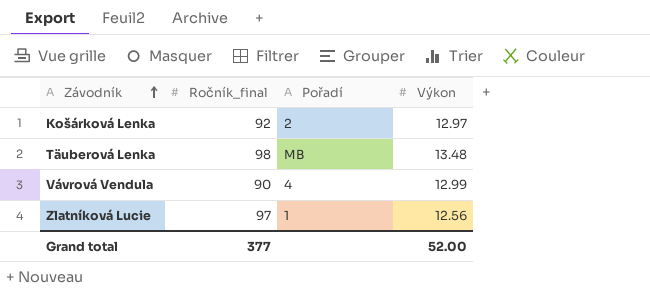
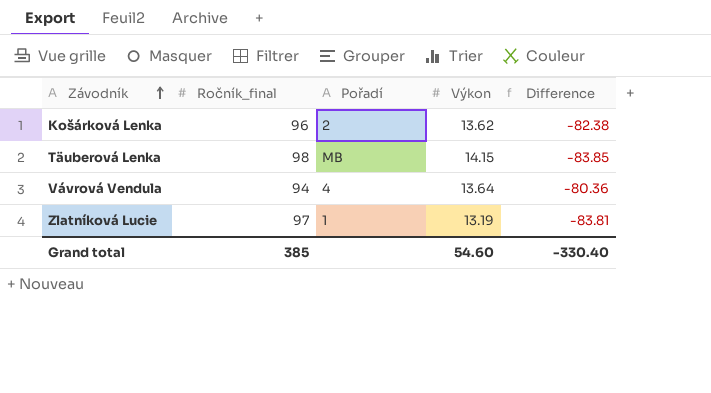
column Difference | formula: none -> [Výkon] - [Ročník_final]
Košárková Lenka | Ročník_final: 92 -> 96
Košárková Lenka | Výkon: 12.97 -> 13.62
Täuberová Lenka | Výkon: 13.48 -> 14.15
Vávrová Vendula | Ročník_final: 90 -> 94
Vávrová Vendula | Výkon: 12.99 -> 13.64
Zlatníková Lucie | Výkon: 12.56 -> 13.19
Grand total | Ročník_final: 377 -> 385
Grand total | Výkon: 52.00 -> 54.60

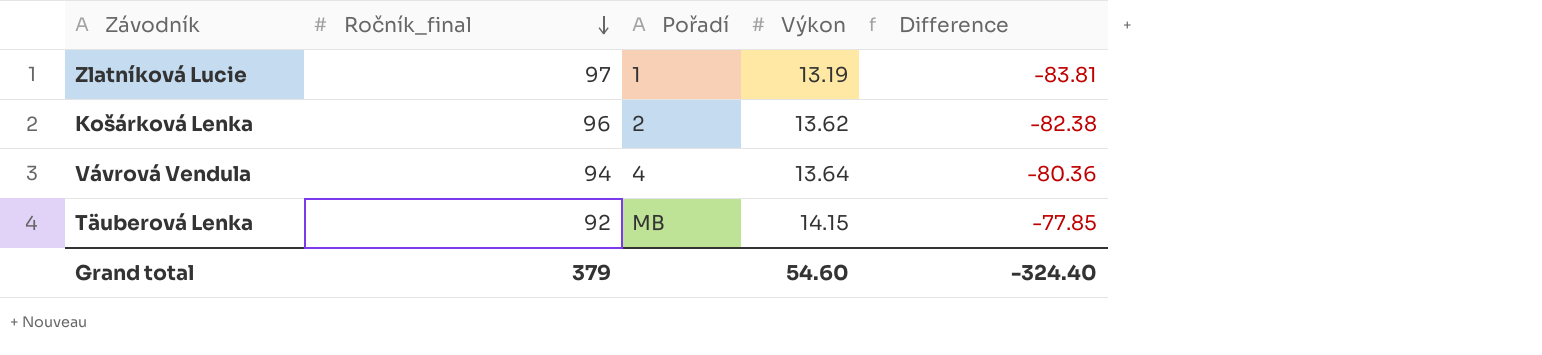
row order: Závodník ascending -> Ročník_final descending
Täuberová Lenka | Ročník_final: 98 -> 92
Täuberová Lenka | Difference: -83.85 -> -77.85
Grand total | Ročník_final: 385 -> 379
Grand total | Difference: -330.40 -> -324.40

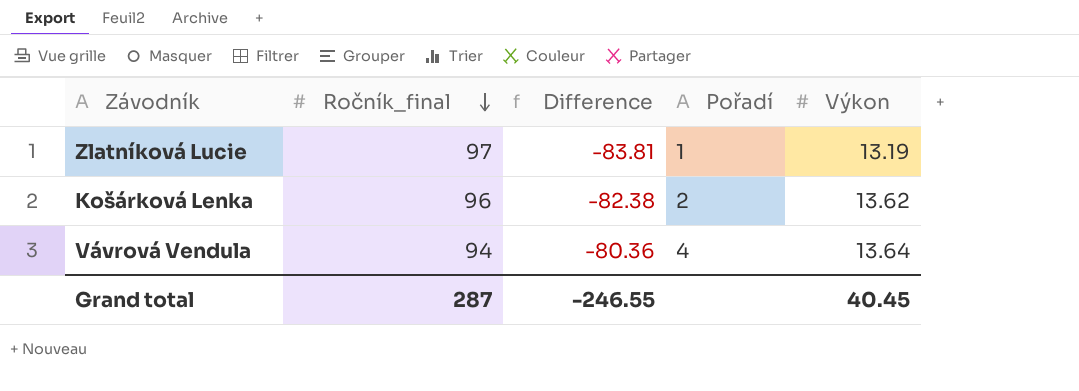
column Difference | position: 5 -> 3
row Täuberová Lenka: 92 | MB | 14.15 | -77.85 -> none
Grand total | Ročník_final: 379 -> 287
Grand total | Difference: -324.40 -> -246.55
Grand total | Výkon: 54.60 -> 40.45

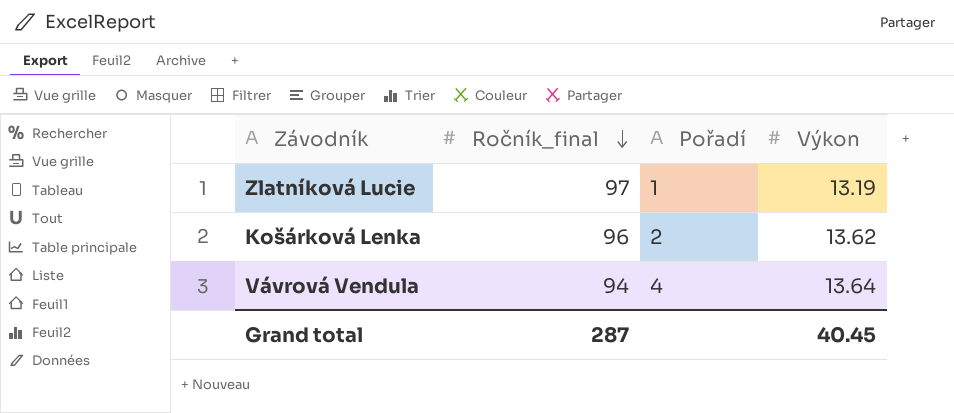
column Difference | formula: [Výkon] - [Ročník_final] -> none

